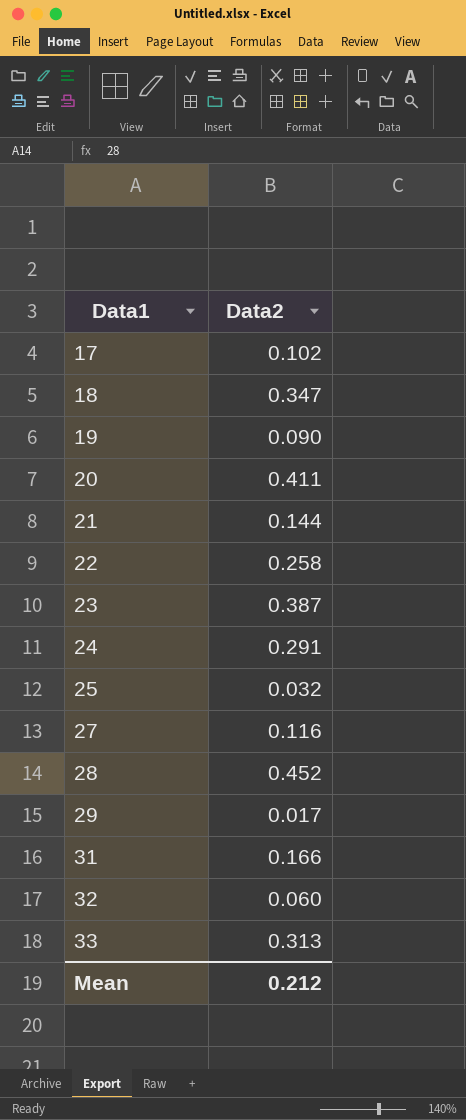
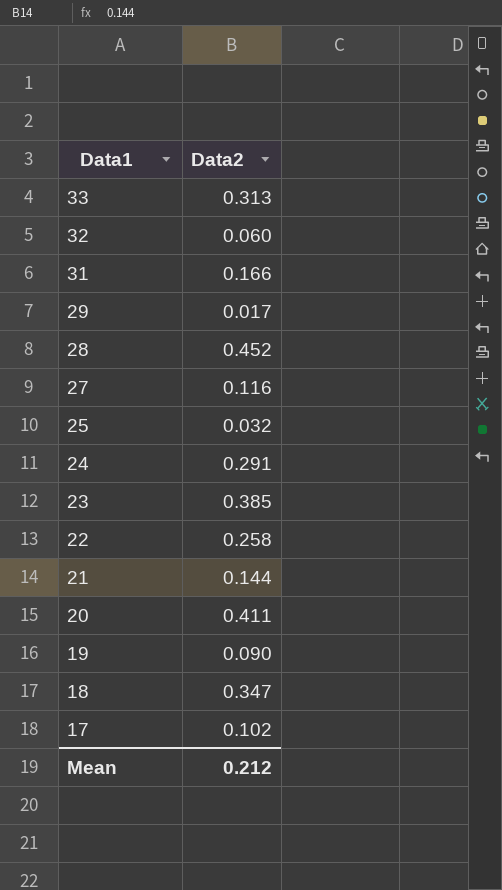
row order: Data1 ascending -> Data1 descending
23 | Data2: 0.387 -> 0.385

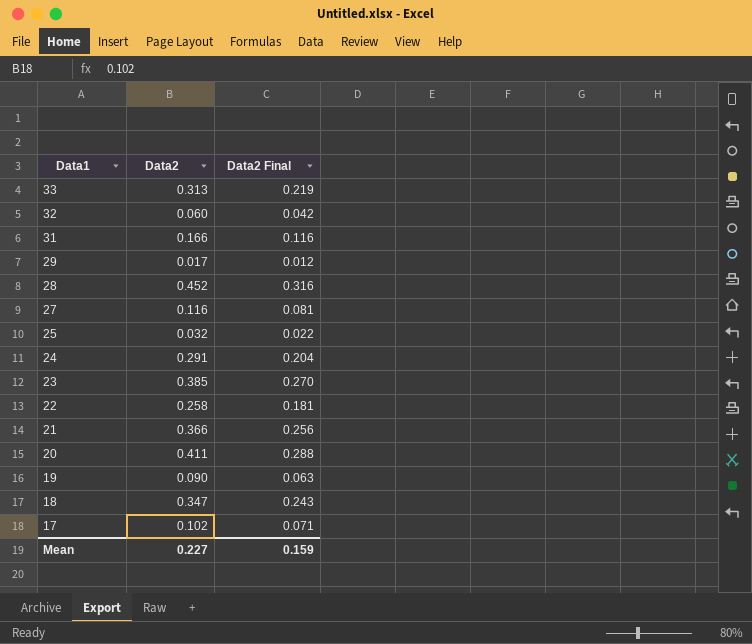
column Data2 Final | formula: none -> [Data2] * 0.7
21 | Data2: 0.144 -> 0.366
Mean | Data2: 0.212 -> 0.227

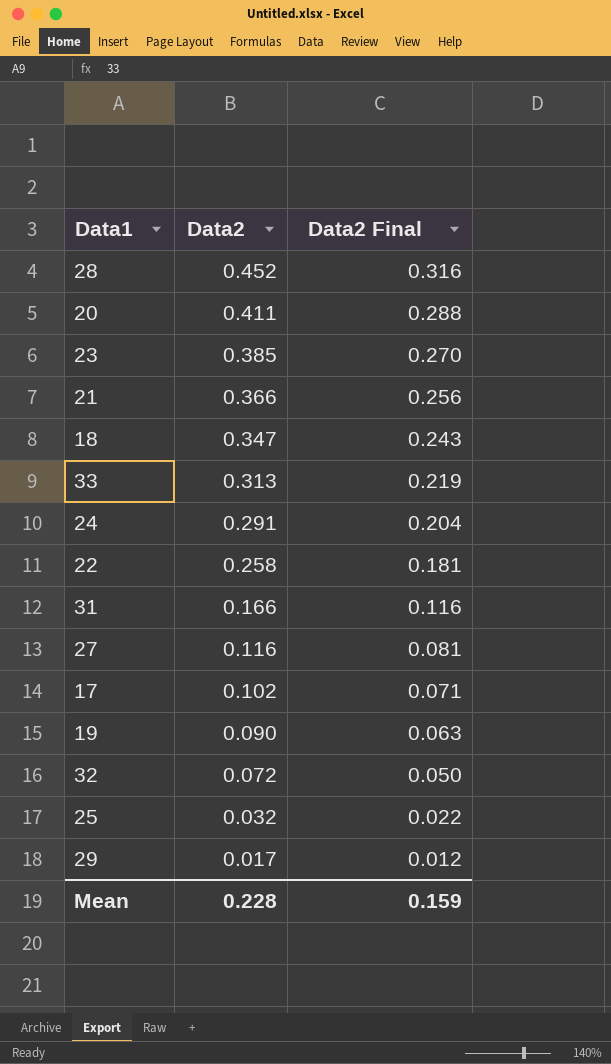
row order: Data1 descending -> Data2 descending
32 | Data2: 0.060 -> 0.072
32 | Data2 Final: 0.042 -> 0.050
Mean | Data2: 0.227 -> 0.228

